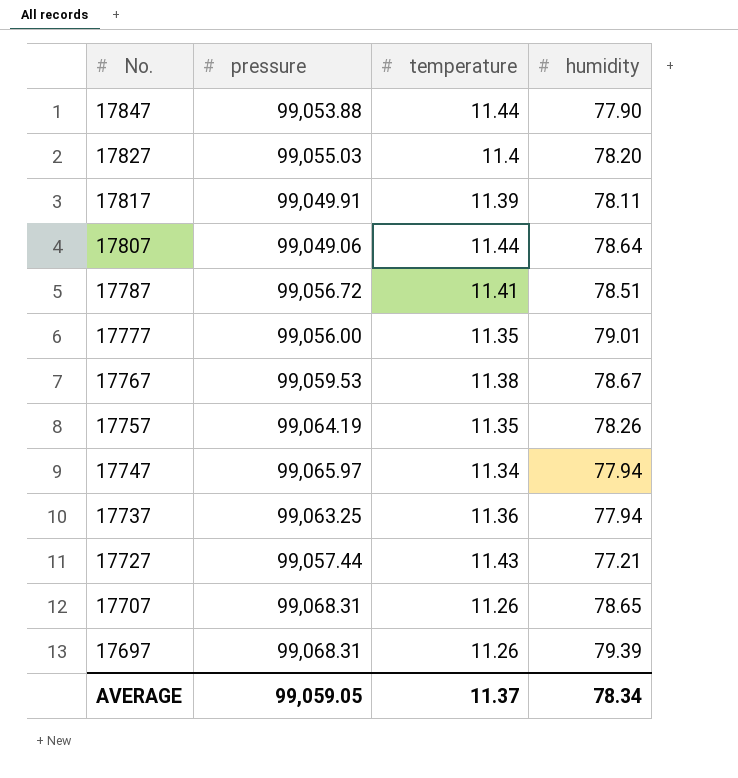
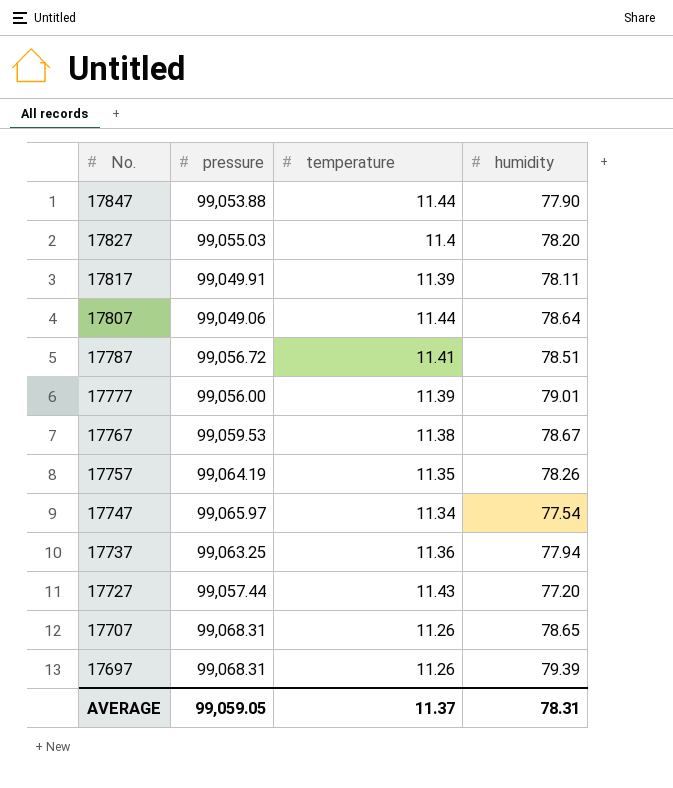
17777 | temperature: 11.35 -> 11.39
17747 | humidity: 77.94 -> 77.54
17727 | humidity: 77.21 -> 77.20
AVERAGE | humidity: 78.34 -> 78.31

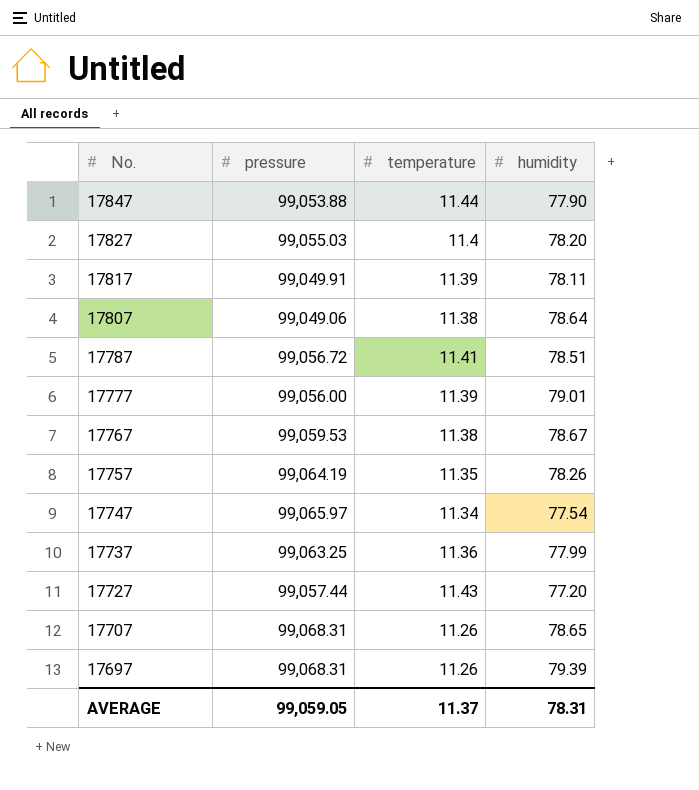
17807 | temperature: 11.44 -> 11.38
17737 | humidity: 77.94 -> 77.99

